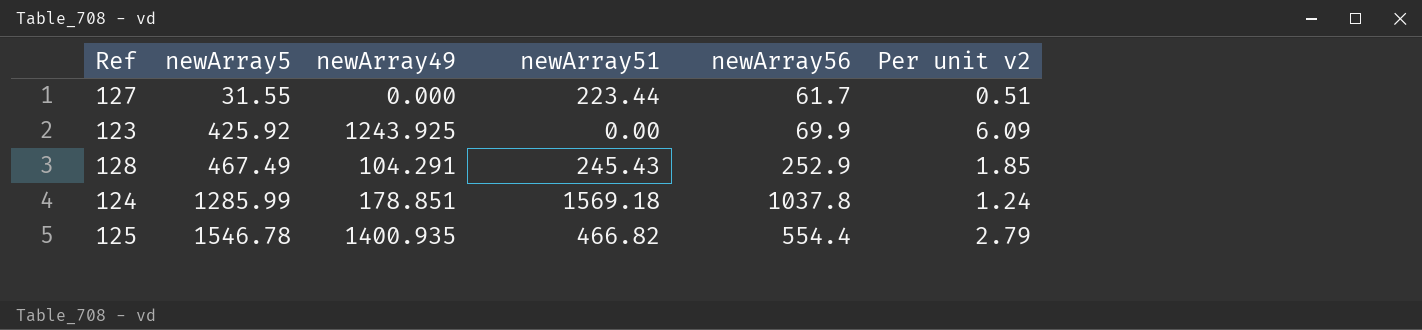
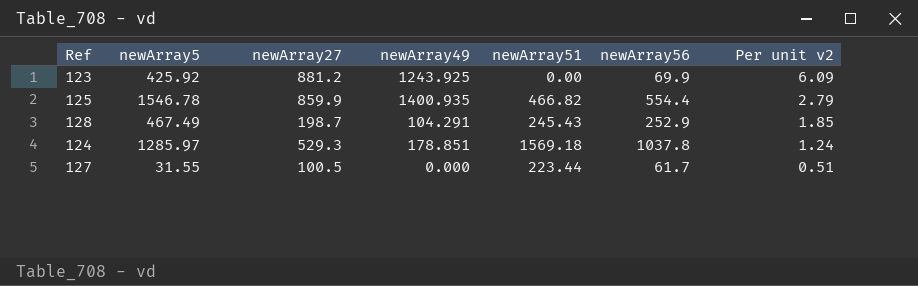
row order: newArray5 ascending -> Per unit v2 descending
column newArray27 | position: none -> 3
124 | newArray5: 1285.99 -> 1285.97

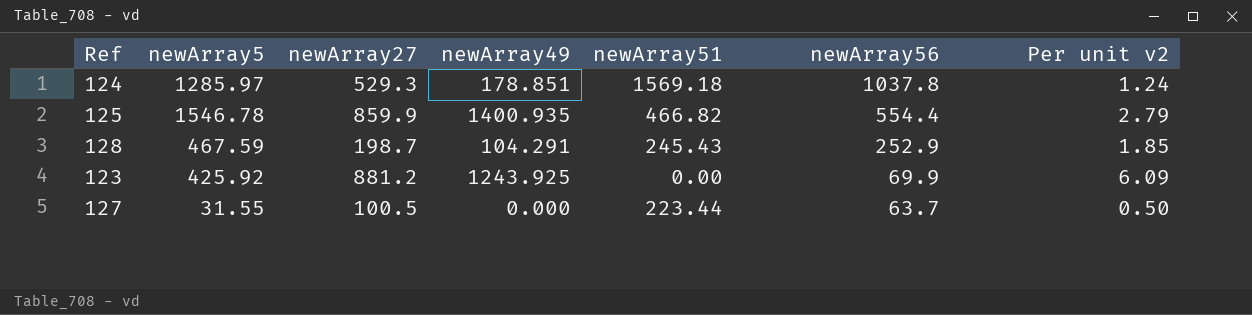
row order: Per unit v2 descending -> newArray56 descending
128 | newArray5: 467.49 -> 467.59
127 | newArray56: 61.7 -> 63.7
127 | Per unit v2: 0.51 -> 0.50

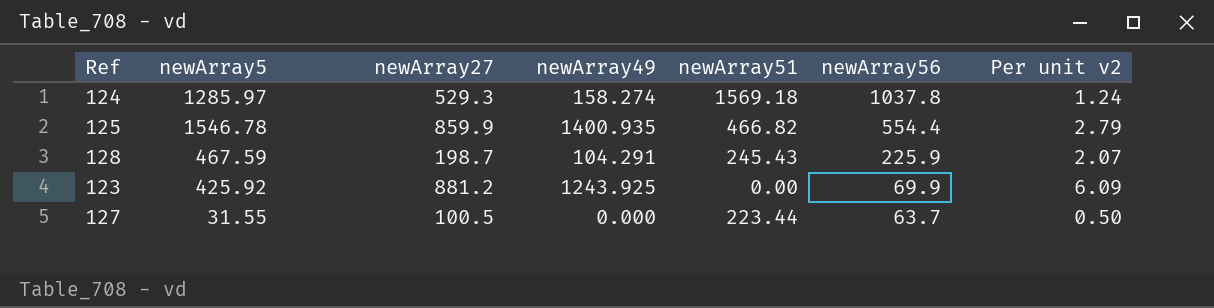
124 | newArray49: 178.851 -> 158.274
128 | newArray56: 252.9 -> 225.9
128 | Per unit v2: 1.85 -> 2.07

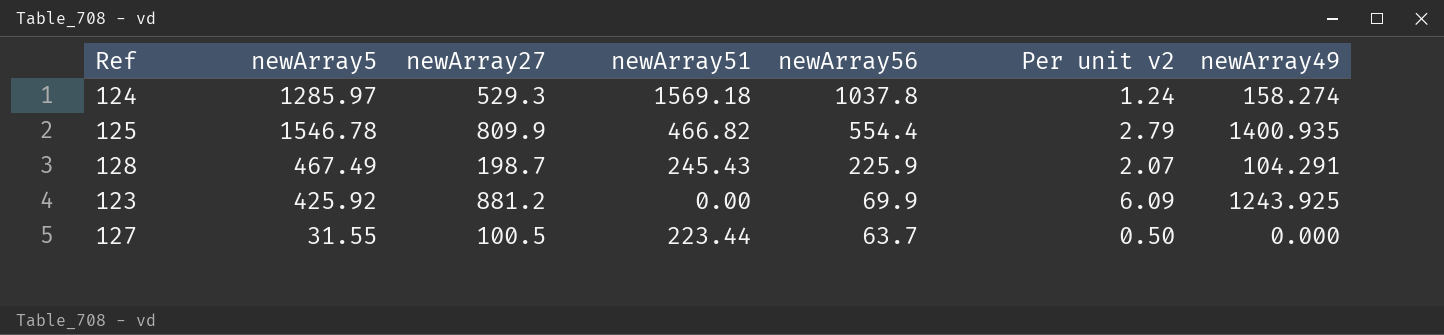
column newArray49 | position: 4 -> 7
125 | newArray27: 859.9 -> 809.9
128 | newArray5: 467.59 -> 467.49

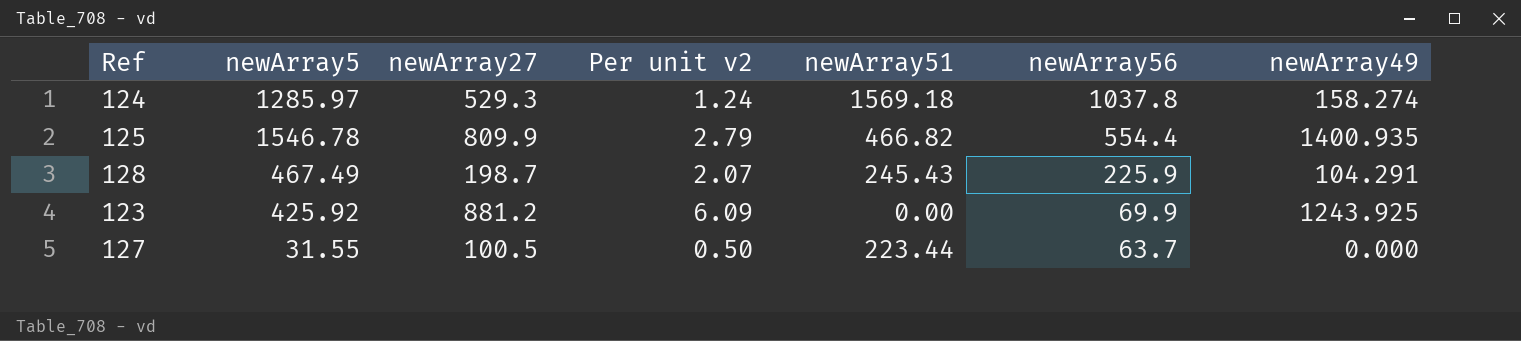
column Per unit v2 | position: 6 -> 4

